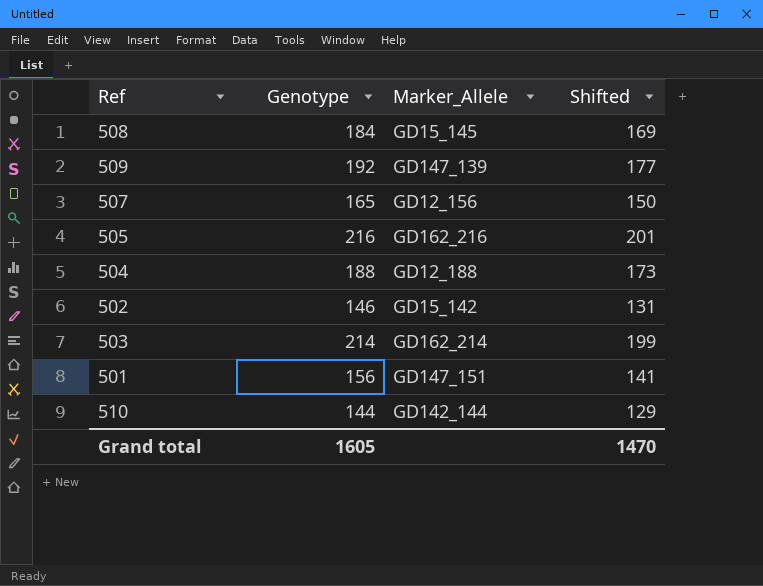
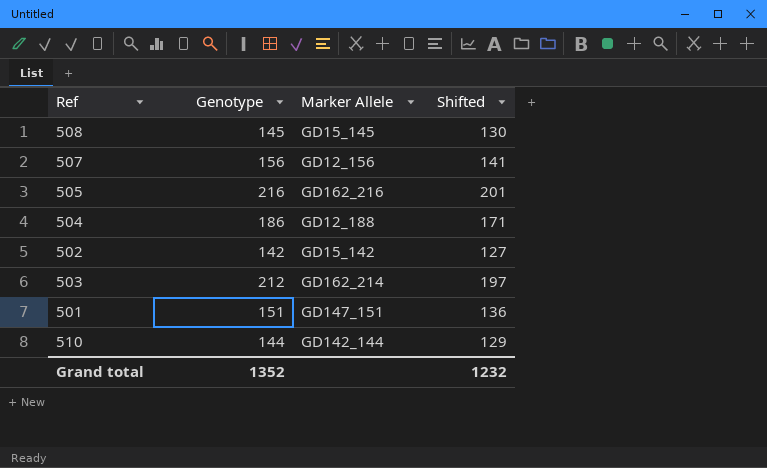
column name: Marker_Allele -> Marker Allele
row 509: 192 | GD147_139 | 177 -> none
508 | Genotype: 184 -> 145
508 | Shifted: 169 -> 130
507 | Genotype: 165 -> 156
507 | Shifted: 150 -> 141
504 | Genotype: 188 -> 186
504 | Shifted: 173 -> 171
502 | Genotype: 146 -> 142
502 | Shifted: 131 -> 127
503 | Genotype: 214 -> 212
503 | Shifted: 199 -> 197
501 | Genotype: 156 -> 151
501 | Shifted: 141 -> 136
Grand total | Genotype: 1605 -> 1352
Grand total | Shifted: 1470 -> 1232

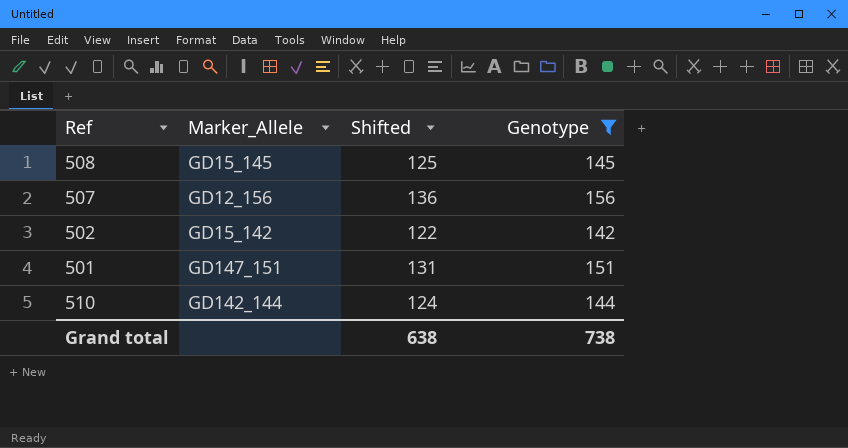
filter: none -> Genotype <= 156
column name: Marker Allele -> Marker_Allele
column Shifted | formula: [Genotype] - 15 -> [Genotype] - 20
column Genotype | position: 2 -> 4
Grand total | Shifted: 1232 -> 638
Grand total | Genotype: 1352 -> 738

